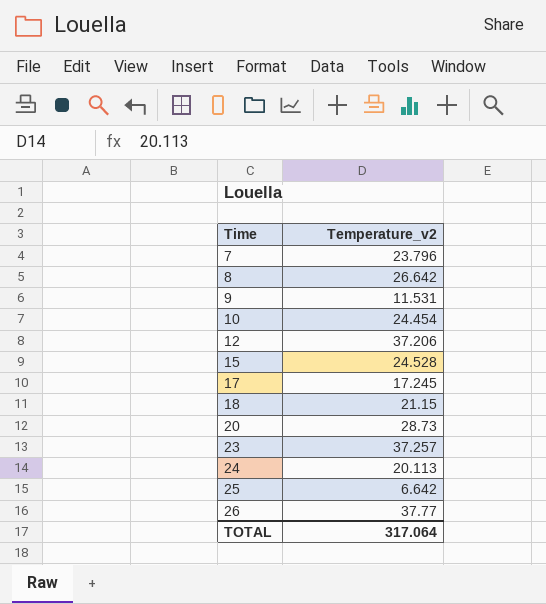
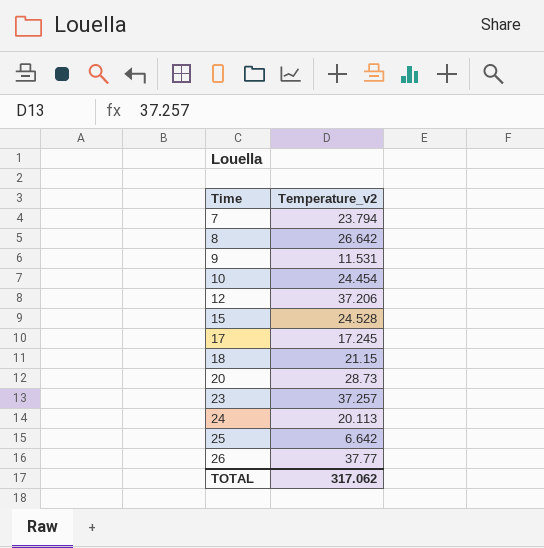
7 | Temperature_v2: 23.796 -> 23.794
TOTAL | Temperature_v2: 317.064 -> 317.062

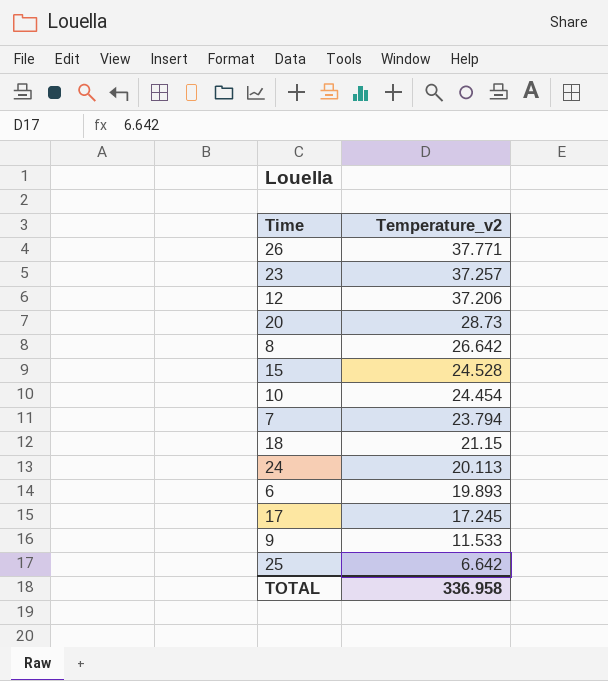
row order: Time ascending -> Temperature_v2 descending
26 | Temperature_v2: 37.77 -> 37.771
row 6: none -> 19.893
9 | Temperature_v2: 11.531 -> 11.533
TOTAL | Temperature_v2: 317.062 -> 336.958

